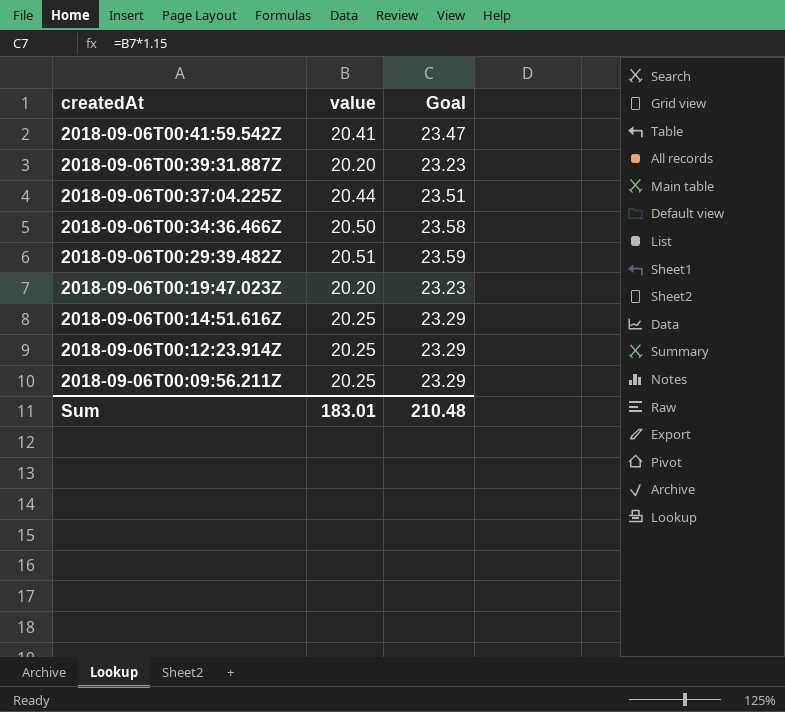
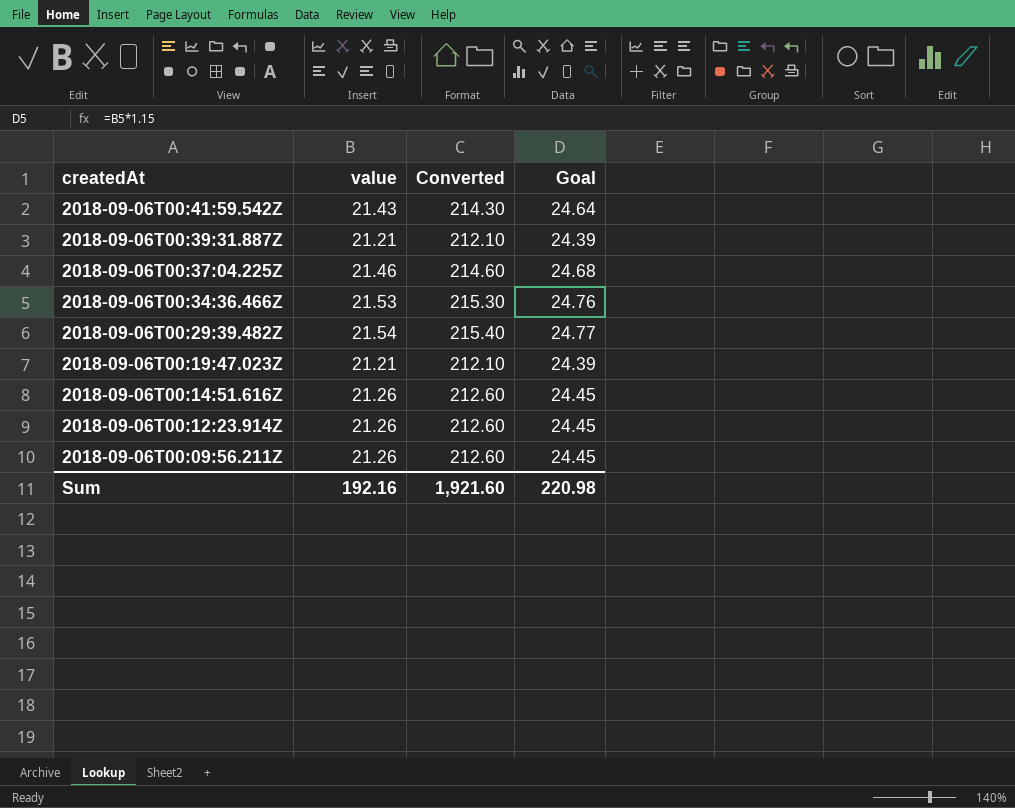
column Converted | formula: none -> [value] * 10
2018-09-06T00:41:59.542Z | value: 20.41 -> 21.43
2018-09-06T00:41:59.542Z | Goal: 23.47 -> 24.64
2018-09-06T00:39:31.887Z | value: 20.20 -> 21.21
2018-09-06T00:39:31.887Z | Goal: 23.23 -> 24.39
2018-09-06T00:37:04.225Z | value: 20.44 -> 21.46
2018-09-06T00:37:04.225Z | Goal: 23.51 -> 24.68
2018-09-06T00:34:36.466Z | value: 20.50 -> 21.53
2018-09-06T00:34:36.466Z | Goal: 23.58 -> 24.76
2018-09-06T00:29:39.482Z | value: 20.51 -> 21.54
2018-09-06T00:29:39.482Z | Goal: 23.59 -> 24.77
2018-09-06T00:19:47.023Z | value: 20.20 -> 21.21
2018-09-06T00:19:47.023Z | Goal: 23.23 -> 24.39
2018-09-06T00:14:51.616Z | value: 20.25 -> 21.26
2018-09-06T00:14:51.616Z | Goal: 23.29 -> 24.45
2018-09-06T00:12:23.914Z | value: 20.25 -> 21.26
2018-09-06T00:12:23.914Z | Goal: 23.29 -> 24.45
2018-09-06T00:09:56.211Z | value: 20.25 -> 21.26
2018-09-06T00:09:56.211Z | Goal: 23.29 -> 24.45
Sum | value: 183.01 -> 192.16
Sum | Goal: 210.48 -> 220.98

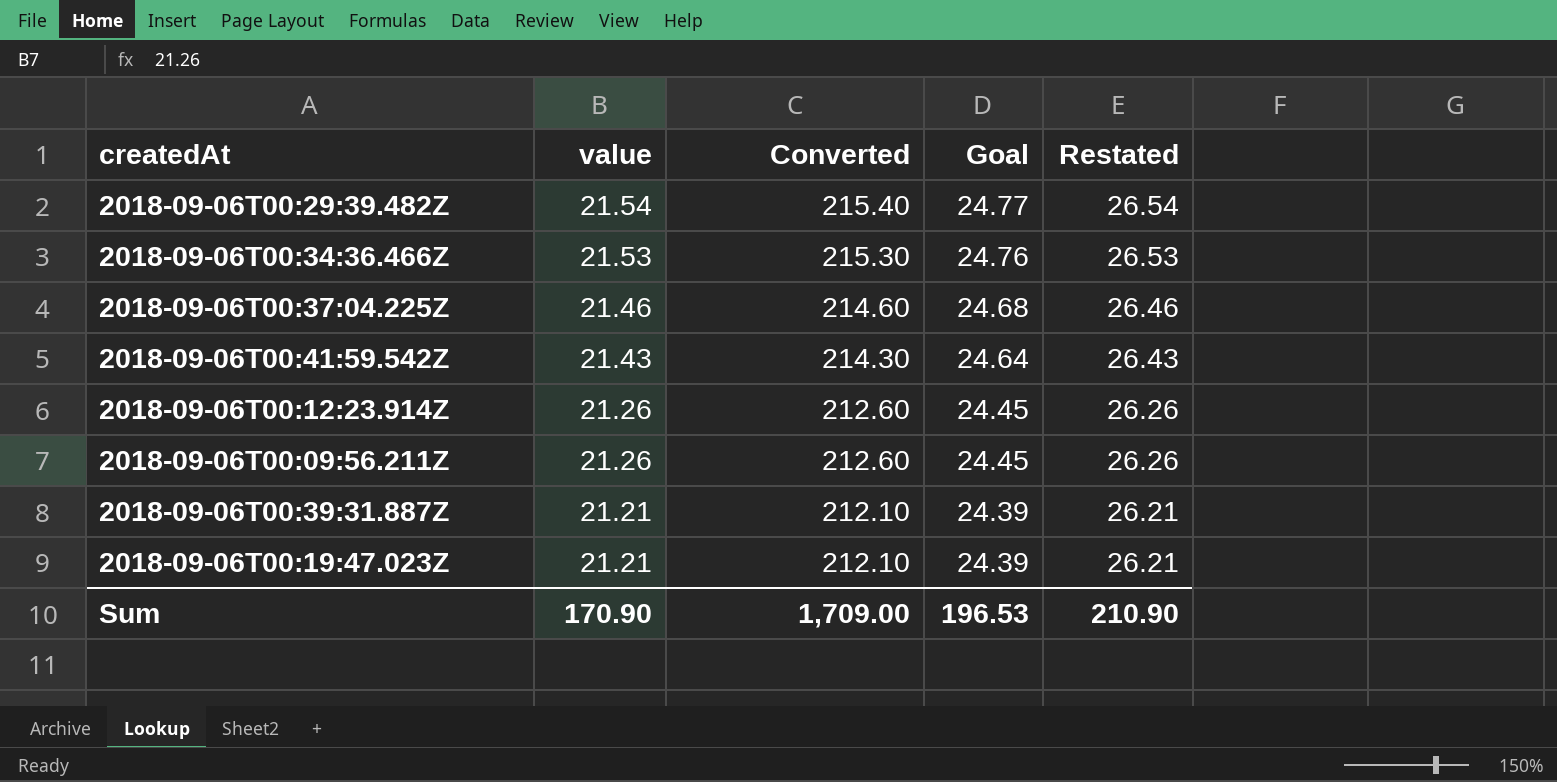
row order: createdAt descending -> value descending
column Restated | formula: none -> [value] + 5
row 2018-09-06T00:14:51.616Z: 21.26 | 212.60 | 24.45 -> none
Sum | value: 192.16 -> 170.90
Sum | Converted: 1,921.60 -> 1,709.00
Sum | Goal: 220.98 -> 196.53

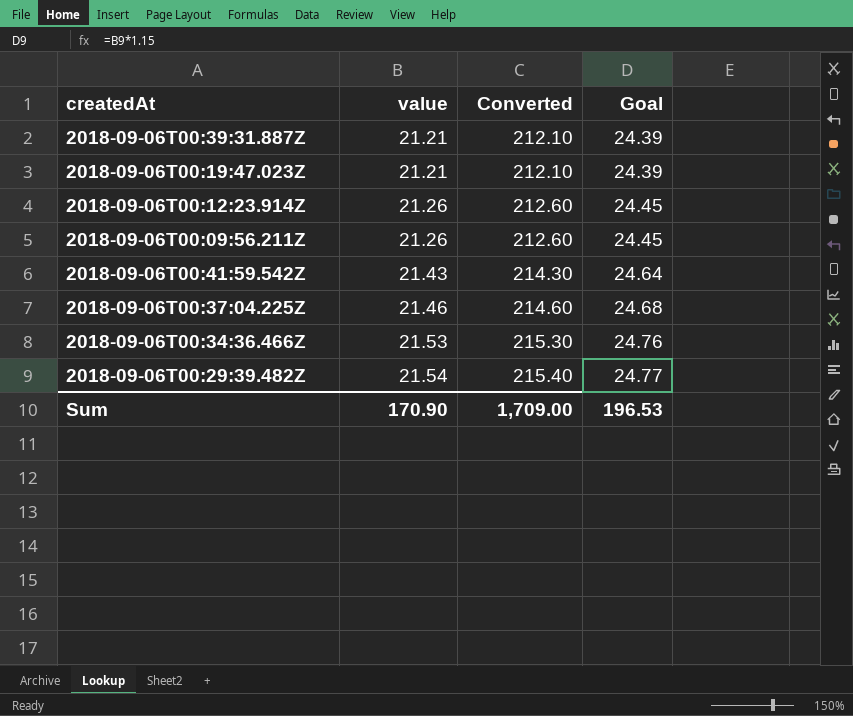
row order: value descending -> value ascending
column Restated | formula: [value] + 5 -> none

